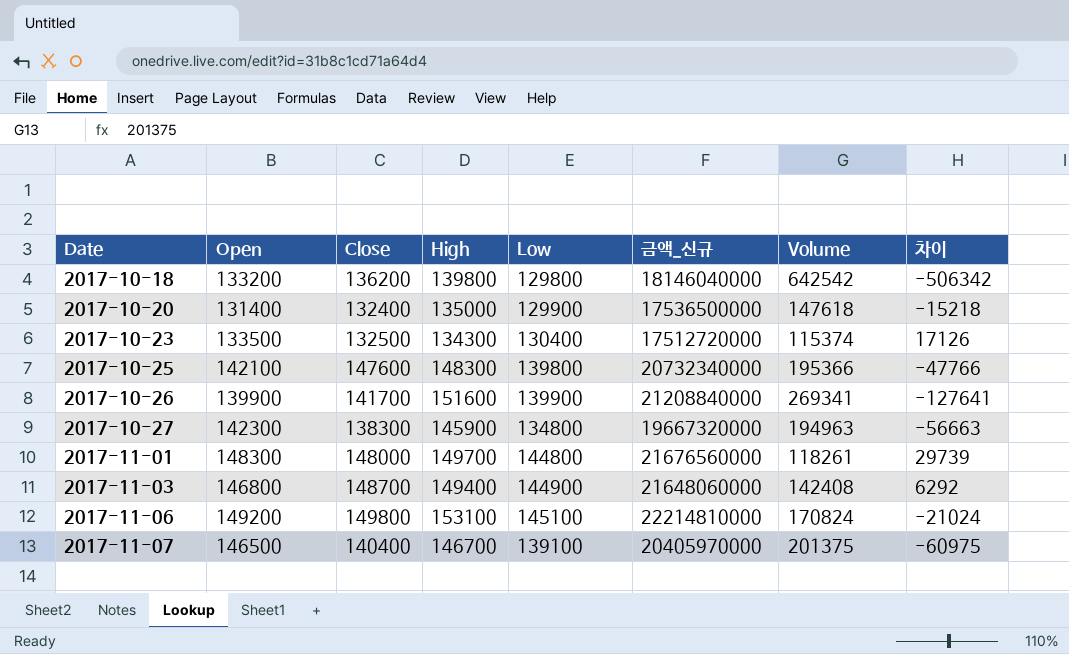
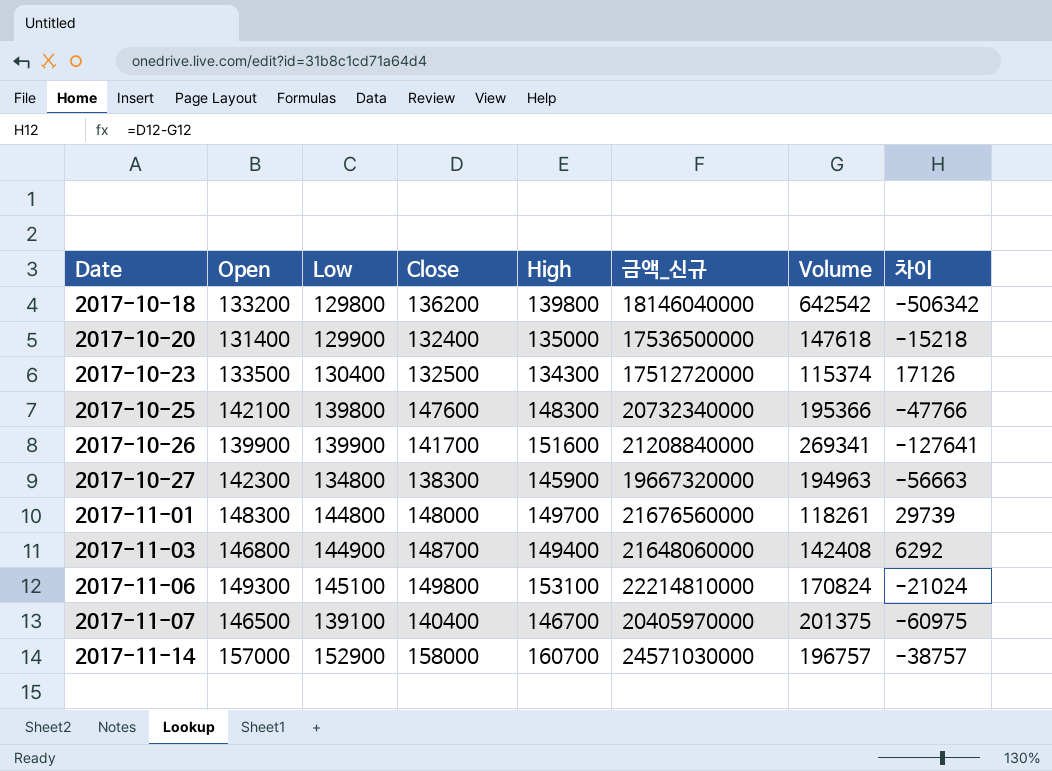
column Low | position: 5 -> 3
2017-11-06 | Open: 149200 -> 149300
row 2017-11-14: none -> 157000 | 152900 | 158000 | 160700 | 24571030000 | 196757 | -38757

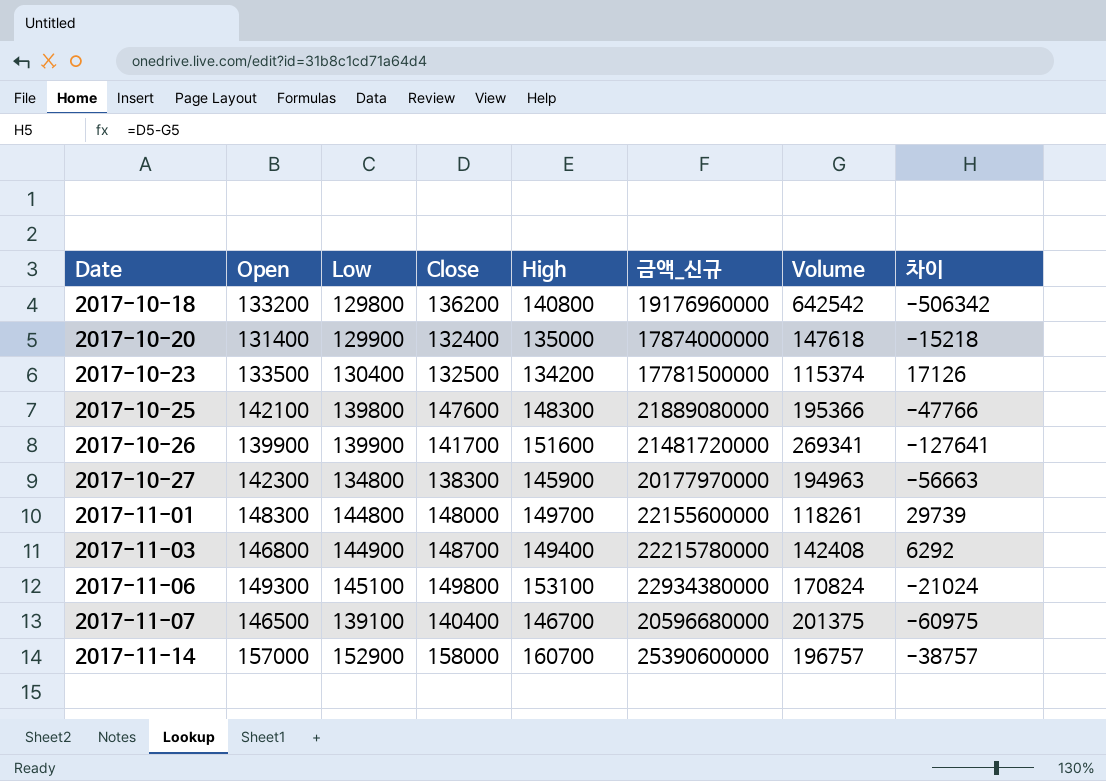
column 금액_신규 | formula: [Low] * [High] -> [Close] * [High]
2017-10-18 | High: 139800 -> 140800
2017-10-23 | High: 134300 -> 134200

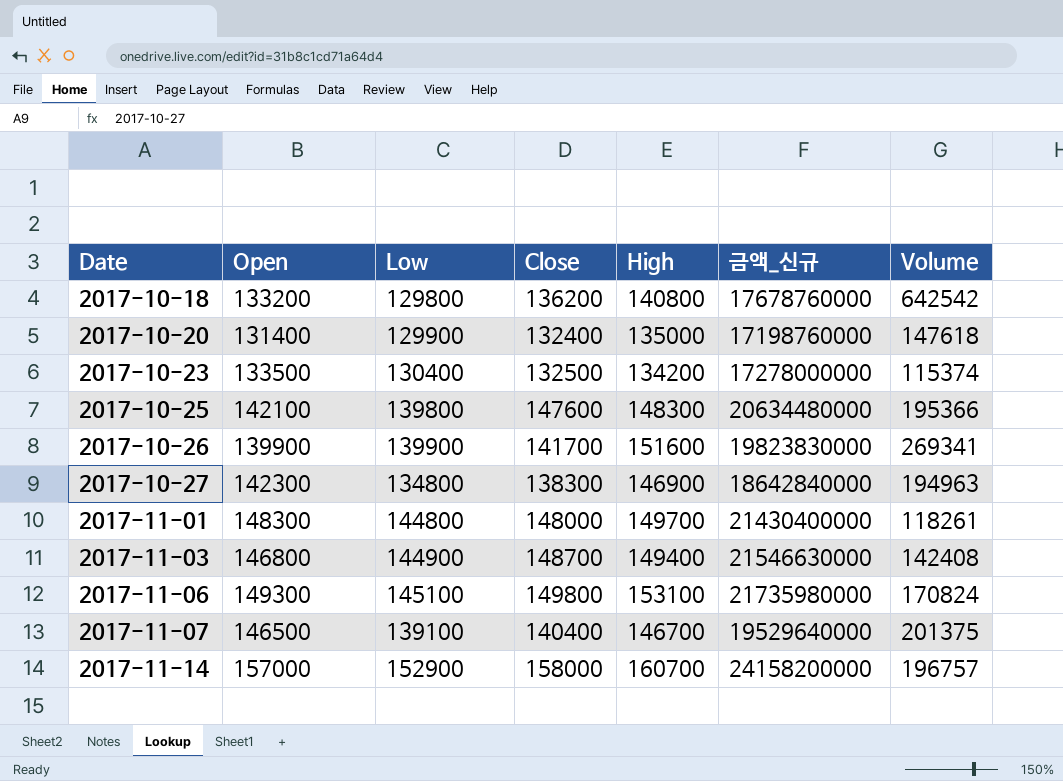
column 차이 | formula: [Close] - [Volume] -> none
column 금액_신규 | formula: [Close] * [High] -> [Low] * [Close]
2017-10-27 | High: 145900 -> 146900

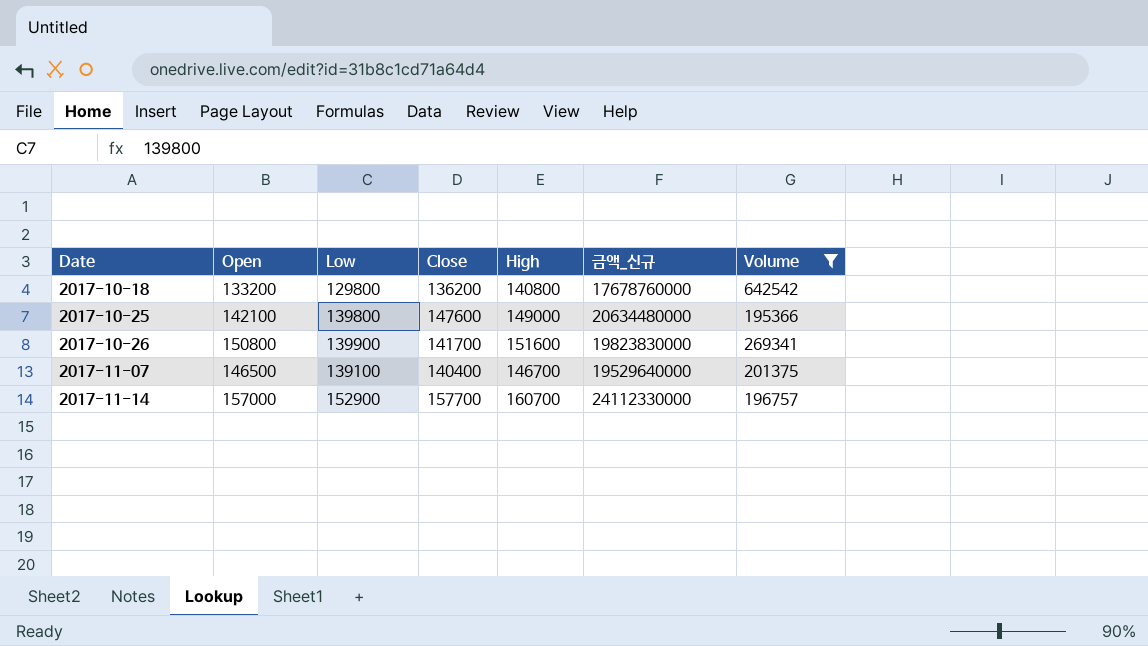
filter: none -> Volume >= 195366
2017-10-25 | High: 148300 -> 149000
2017-10-26 | Open: 139900 -> 150800
2017-11-14 | Close: 158000 -> 157700
2017-11-14 | 금액_신규: 24158200000 -> 24112330000

